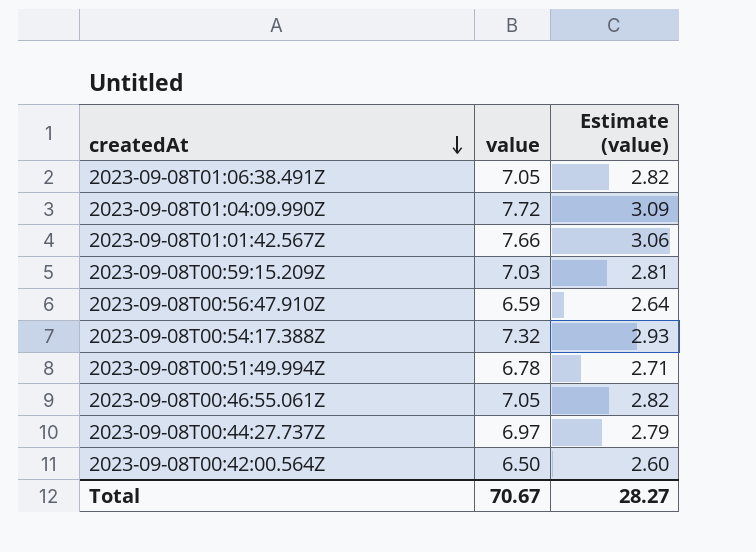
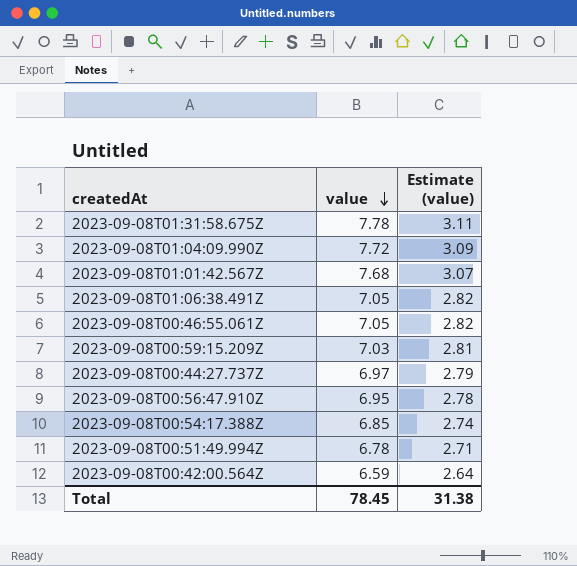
row order: createdAt descending -> value descending
row 2023-09-08T01:31:58.675Z: none -> 7.78 | 3.11
2023-09-08T01:01:42.567Z | value: 7.66 -> 7.68
2023-09-08T01:01:42.567Z | Estimate (value): 3.06 -> 3.07
2023-09-08T00:56:47.910Z | value: 6.59 -> 6.95
2023-09-08T00:56:47.910Z | Estimate (value): 2.64 -> 2.78
2023-09-08T00:54:17.388Z | value: 7.32 -> 6.85
2023-09-08T00:54:17.388Z | Estimate (value): 2.93 -> 2.74
2023-09-08T00:42:00.564Z | value: 6.50 -> 6.59
2023-09-08T00:42:00.564Z | Estimate (value): 2.60 -> 2.64
Total | value: 70.67 -> 78.45
Total | Estimate (value): 28.27 -> 31.38

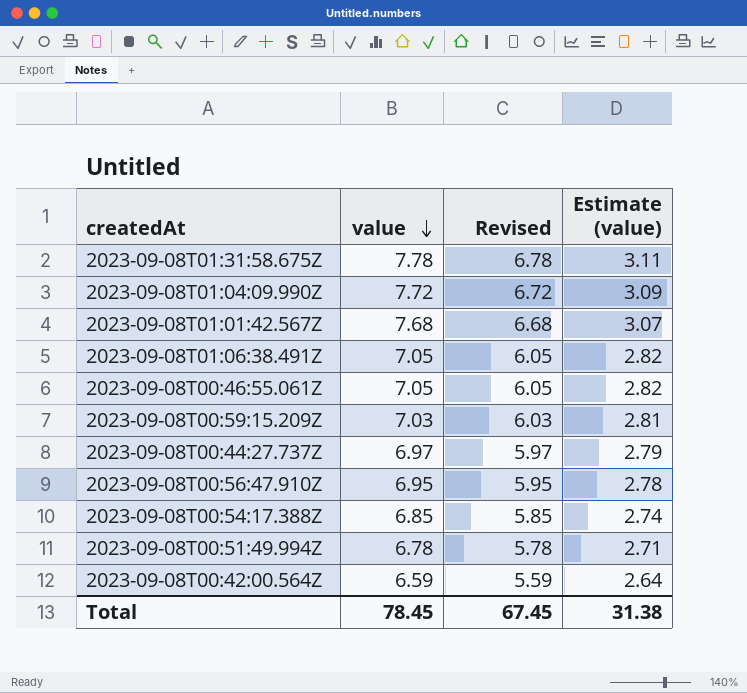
column Revised | formula: none -> [value] - 1

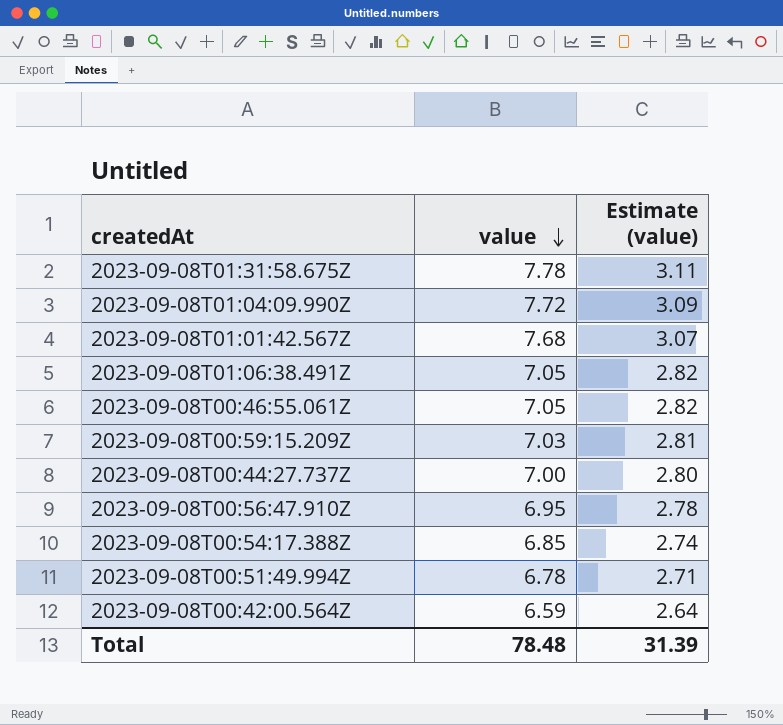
column Revised | formula: [value] - 1 -> none
2023-09-08T00:44:27.737Z | value: 6.97 -> 7.00
2023-09-08T00:44:27.737Z | Estimate (value): 2.79 -> 2.80
Total | value: 78.45 -> 78.48
Total | Estimate (value): 31.38 -> 31.39

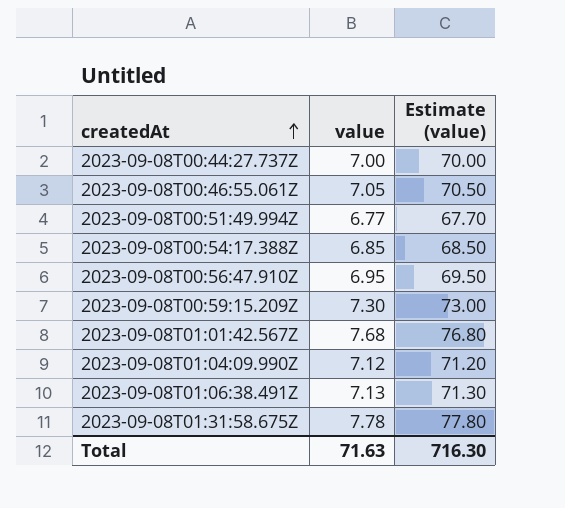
row order: value descending -> createdAt ascending
column Estimate (value) | formula: [value] * 0.4 -> [value] * 10
row 2023-09-08T00:42:00.564Z: 6.59 | 2.64 -> none
2023-09-08T00:51:49.994Z | value: 6.78 -> 6.77
2023-09-08T00:59:15.209Z | value: 7.03 -> 7.30
2023-09-08T01:04:09.990Z | value: 7.72 -> 7.12
2023-09-08T01:06:38.491Z | value: 7.05 -> 7.13
Total | value: 78.48 -> 71.63
Total | Estimate (value): 31.39 -> 716.30

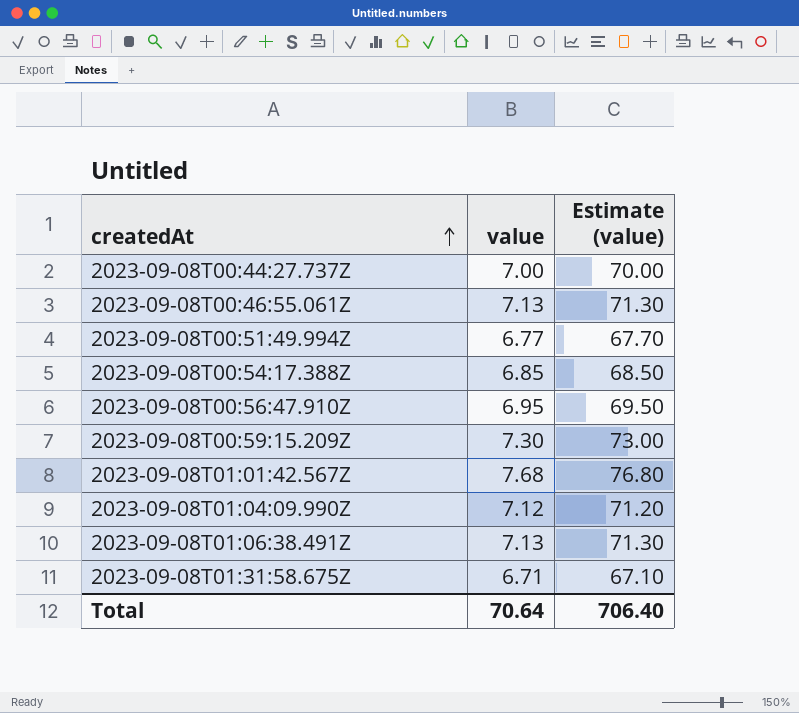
2023-09-08T00:46:55.061Z | value: 7.05 -> 7.13
2023-09-08T00:46:55.061Z | Estimate (value): 70.50 -> 71.30
2023-09-08T01:31:58.675Z | value: 7.78 -> 6.71
2023-09-08T01:31:58.675Z | Estimate (value): 77.80 -> 67.10
Total | value: 71.63 -> 70.64
Total | Estimate (value): 716.30 -> 706.40

